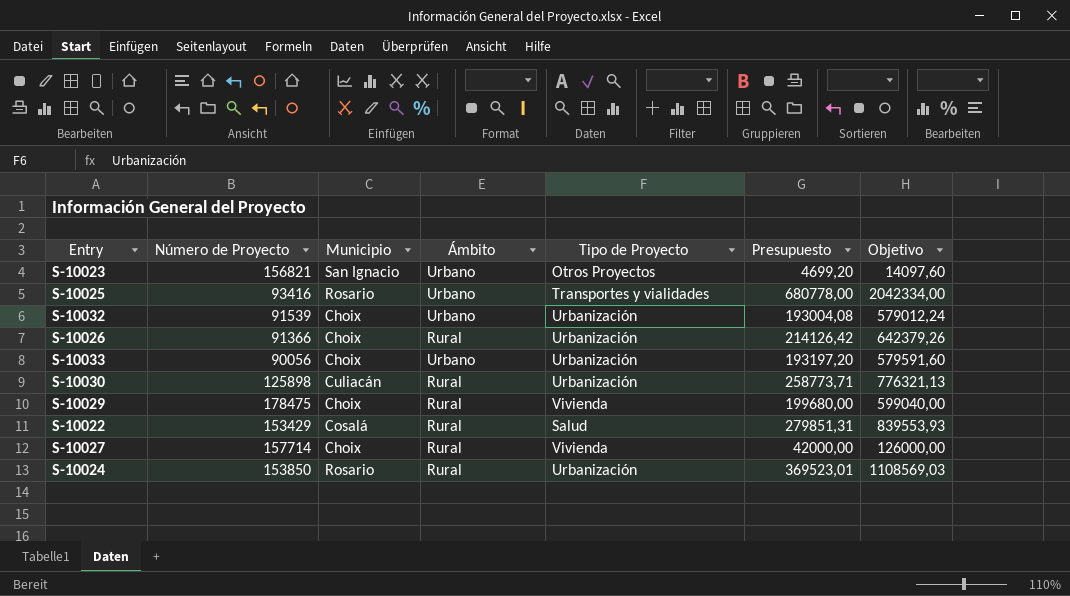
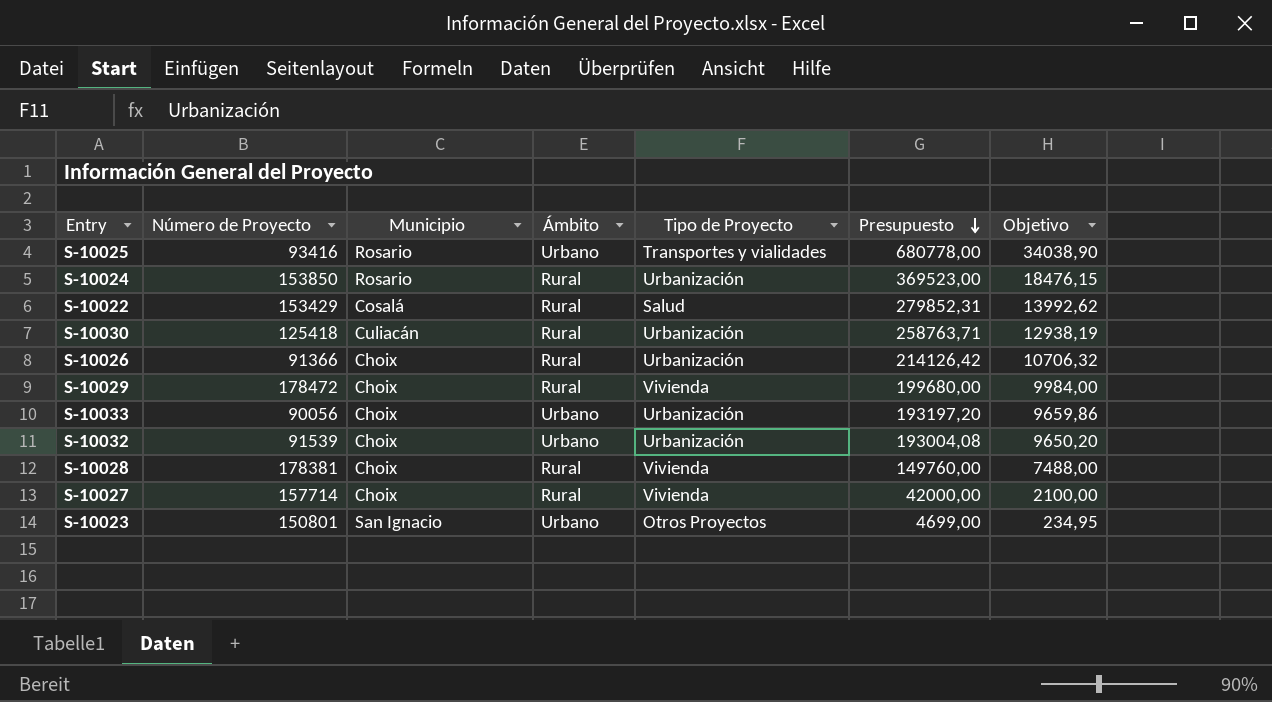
row order: none -> Presupuesto descending
column Objetivo | formula: [Presupuesto] * 3 -> [Presupuesto] * 0,05
S-10024 | Presupuesto: 369523,01 -> 369523,00
S-10022 | Presupuesto: 279851,31 -> 279852,31
S-10030 | Número de Proyecto: 125898 -> 125418
S-10030 | Presupuesto: 258773,71 -> 258763,71
S-10029 | Número de Proyecto: 178475 -> 178472
row S-10028: none -> 178381 | Choix | Rural | Vivienda | 149760,00 | 7488,00
S-10023 | Número de Proyecto: 156821 -> 150801
S-10023 | Presupuesto: 4699,20 -> 4699,00

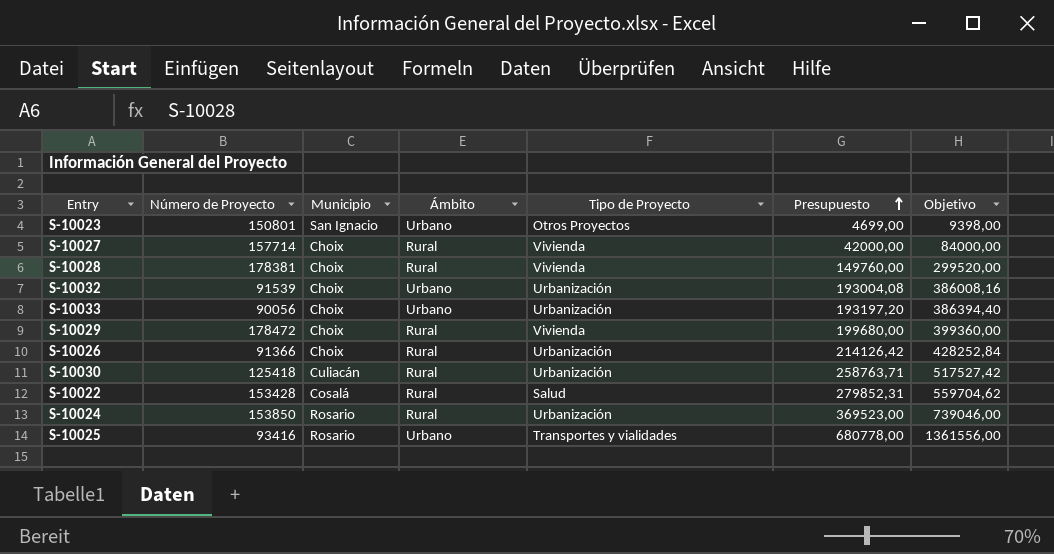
row order: Presupuesto descending -> Presupuesto ascending
column Objetivo | formula: [Presupuesto] * 0,05 -> [Presupuesto] * 2
S-10022 | Número de Proyecto: 153429 -> 153428

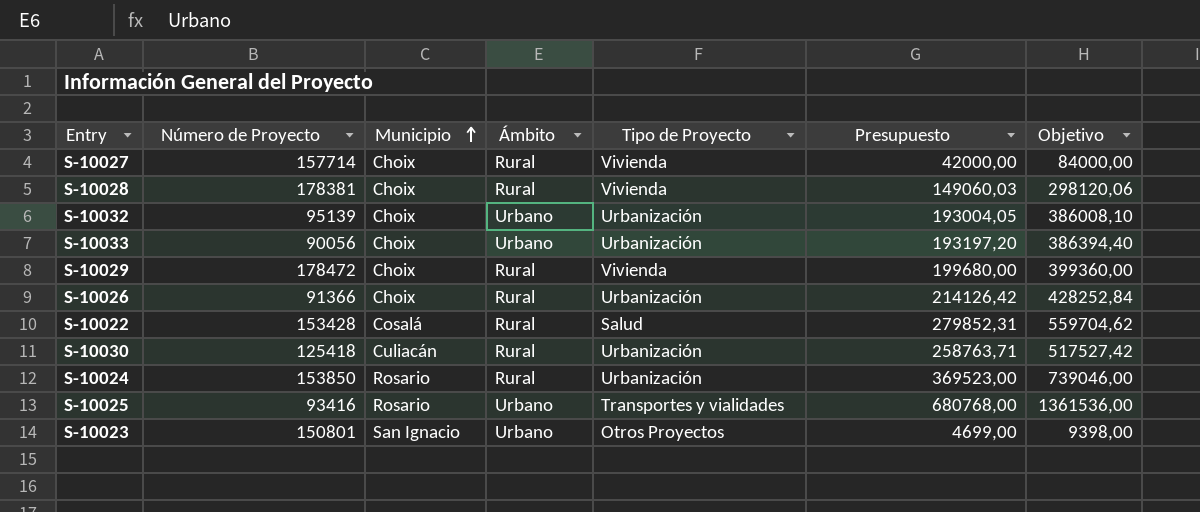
row order: Presupuesto ascending -> Municipio ascending
S-10028 | Presupuesto: 149760,00 -> 149060,03
S-10028 | Objetivo: 299520,00 -> 298120,06
S-10032 | Número de Proyecto: 91539 -> 95139
S-10032 | Presupuesto: 193004,08 -> 193004,05
S-10032 | Objetivo: 386008,16 -> 386008,10
S-10025 | Presupuesto: 680778,00 -> 680768,00
S-10025 | Objetivo: 1361556,00 -> 1361536,00

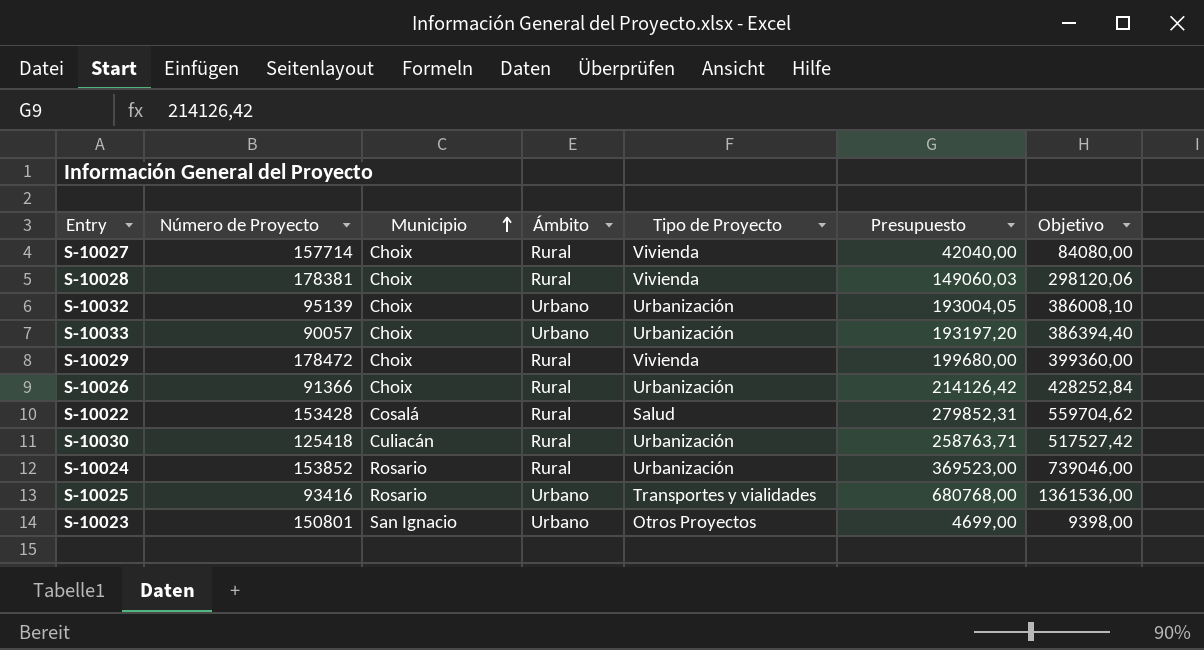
S-10027 | Presupuesto: 42000,00 -> 42040,00
S-10027 | Objetivo: 84000,00 -> 84080,00
S-10033 | Número de Proyecto: 90056 -> 90057
S-10024 | Número de Proyecto: 153850 -> 153852

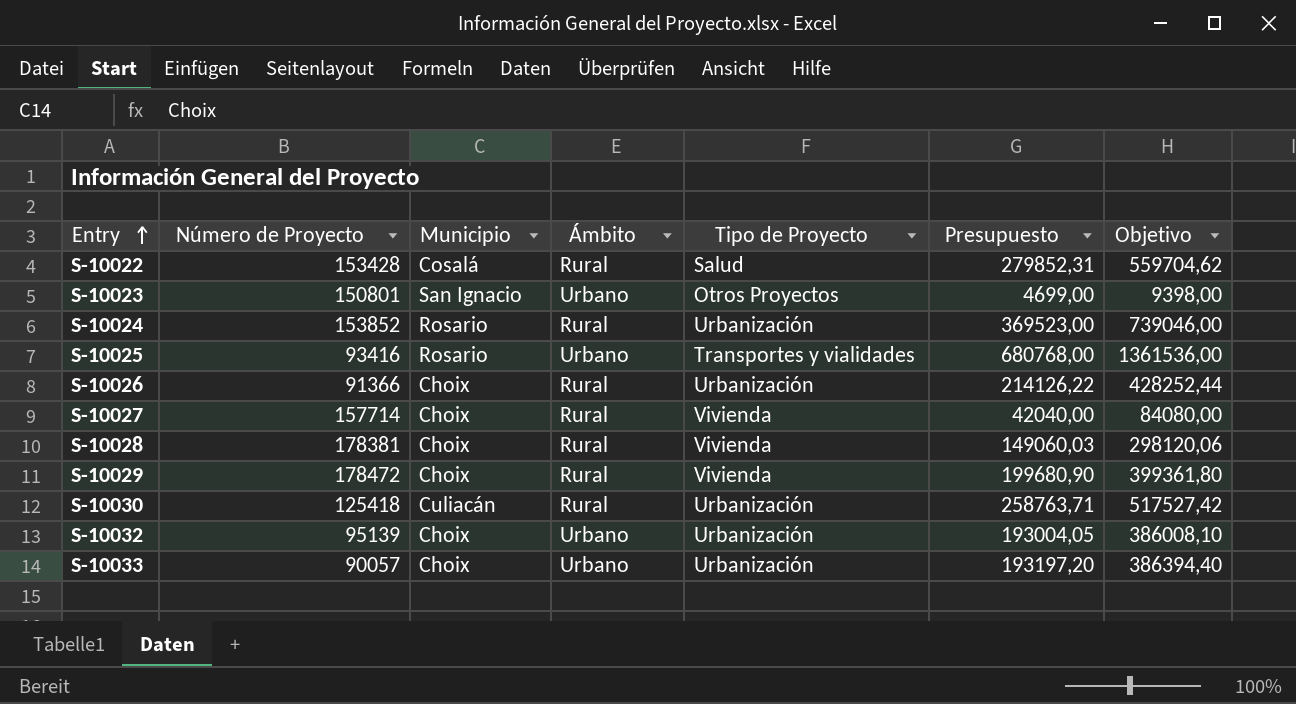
row order: Municipio ascending -> Entry ascending
S-10026 | Presupuesto: 214126,42 -> 214126,22
S-10026 | Objetivo: 428252,84 -> 428252,44
S-10029 | Presupuesto: 199680,00 -> 199680,90
S-10029 | Objetivo: 399360,00 -> 399361,80

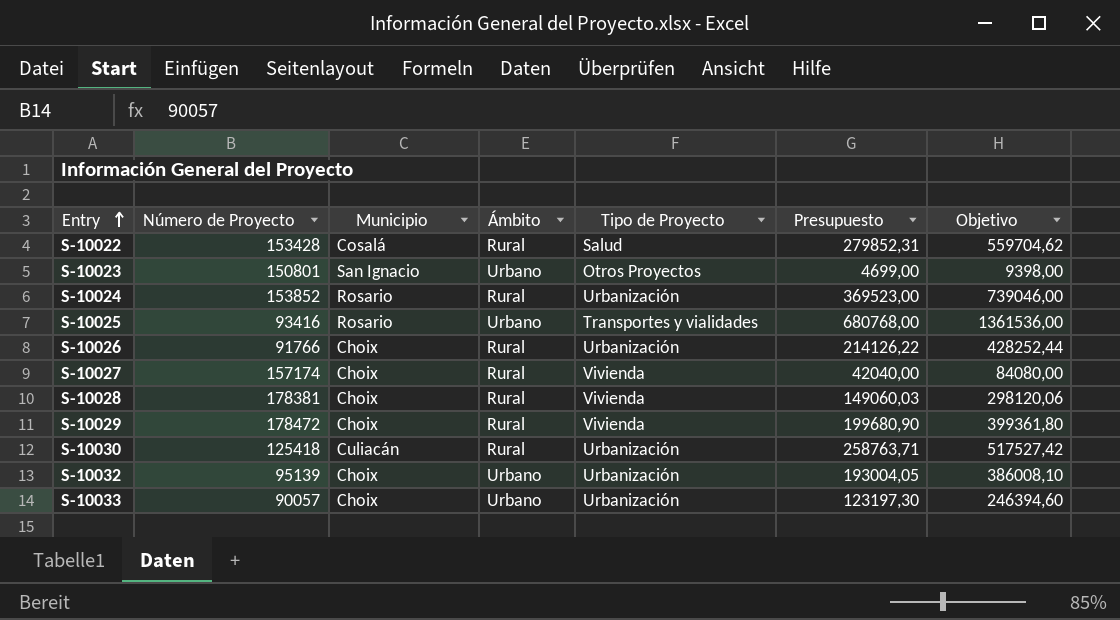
S-10026 | Número de Proyecto: 91366 -> 91766
S-10027 | Número de Proyecto: 157714 -> 157174
S-10033 | Presupuesto: 193197,20 -> 123197,30
S-10033 | Objetivo: 386394,40 -> 246394,60

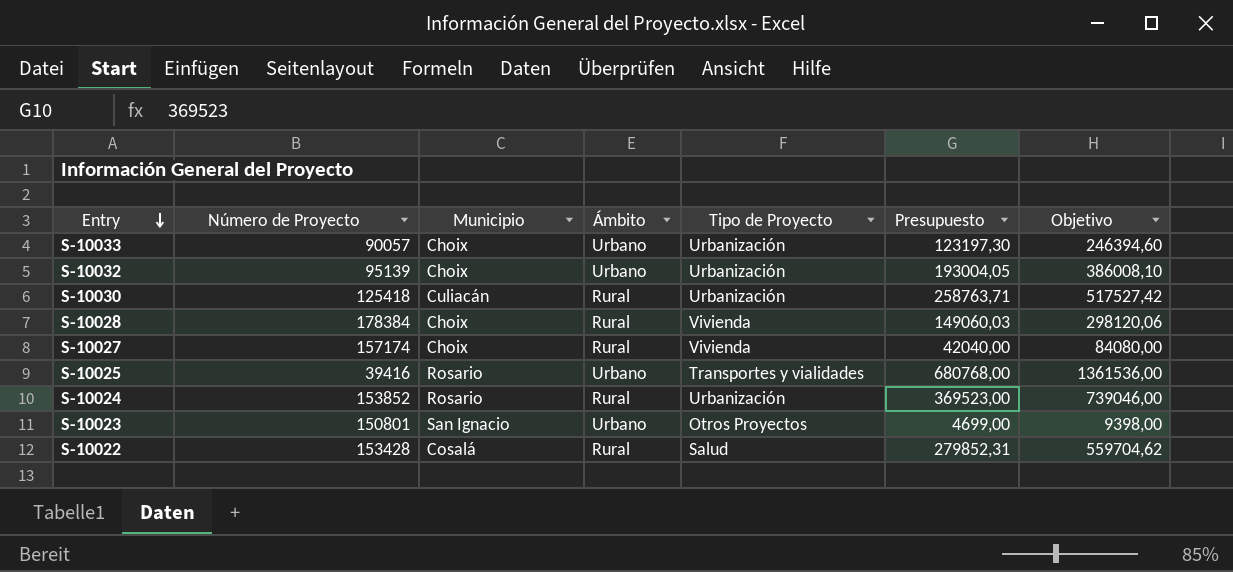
row order: Entry ascending -> Entry descending
row S-10026: 91766 | Choix | Rural | Urbanización | 214126,22 | 428252,44 -> none
row S-10029: 178472 | Choix | Rural | Vivienda | 199680,90 | 399361,80 -> none
S-10028 | Número de Proyecto: 178381 -> 178384
S-10025 | Número de Proyecto: 93416 -> 39416

